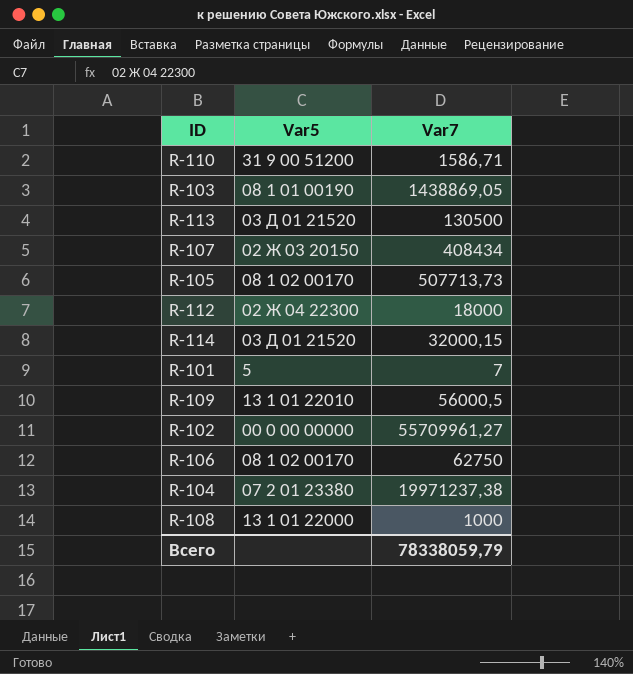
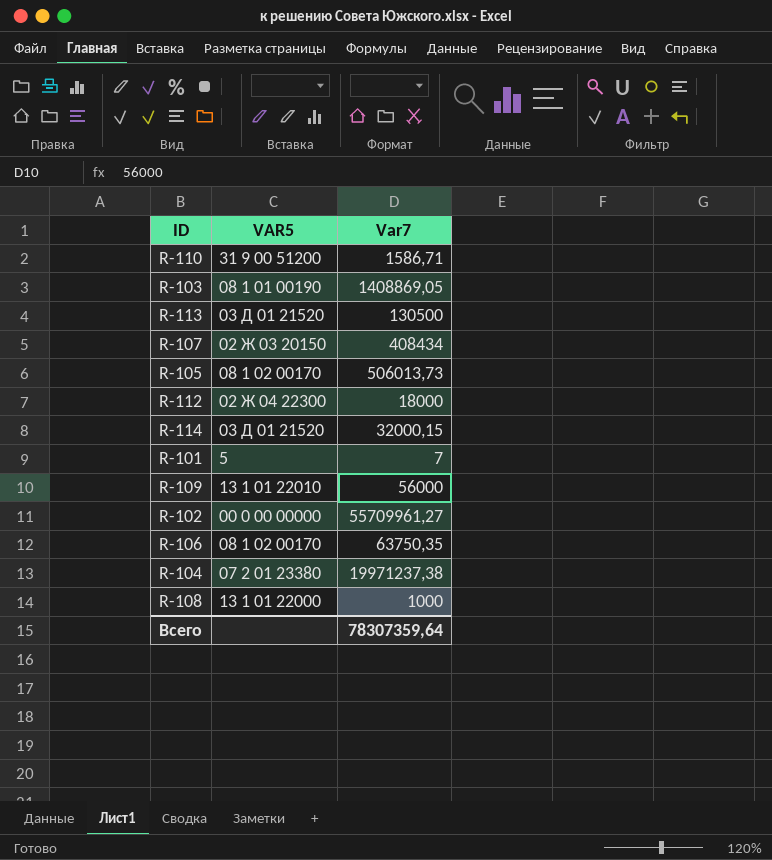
column name: Var5 -> VAR5
R-103 | Var7: 1438869,05 -> 1408869,05
R-105 | Var7: 507713,73 -> 506013,73
R-109 | Var7: 56000,5 -> 56000
R-106 | Var7: 62750 -> 63750,35
Всего | Var7: 78338059,79 -> 78307359,64

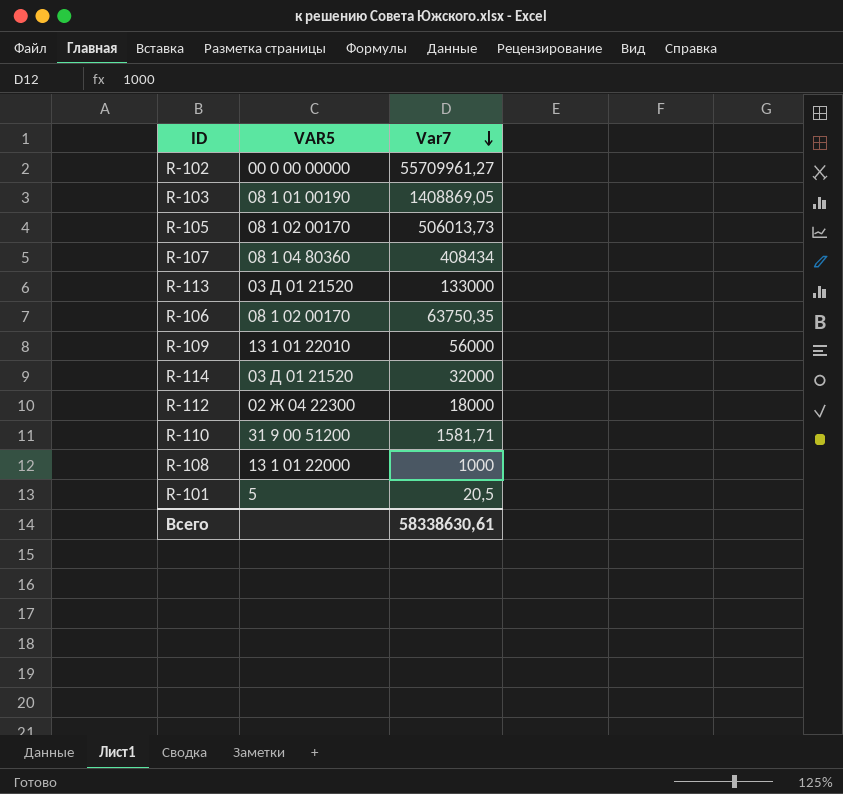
row order: none -> Var7 descending
row R-104: 07 2 01 23380 | 19971237,38 -> none
R-107 | VAR5: 02 Ж 03 20150 -> 08 1 04 80360
R-113 | Var7: 130500 -> 133000
R-114 | Var7: 32000,15 -> 32000
R-110 | Var7: 1586,71 -> 1581,71
R-101 | Var7: 7 -> 20,5
Всего | Var7: 78307359,64 -> 58338630,61

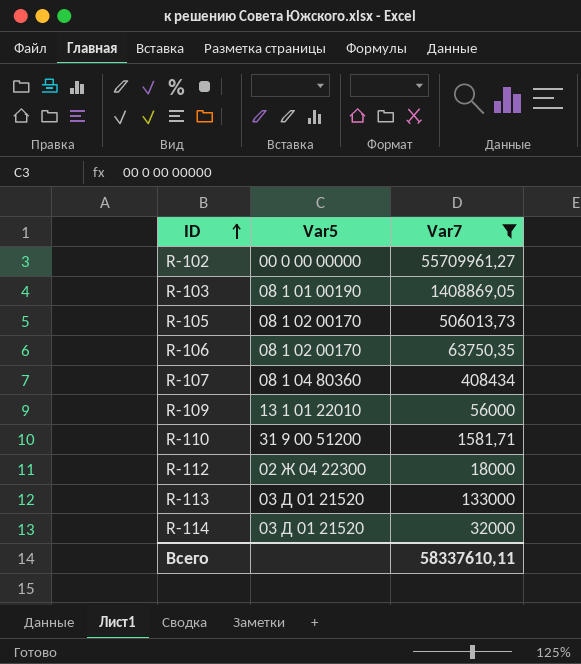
filter: none -> Var7 >= 1581,71
row order: Var7 descending -> ID ascending
column name: VAR5 -> Var5
Всего | Var7: 58338630,61 -> 58337610,11

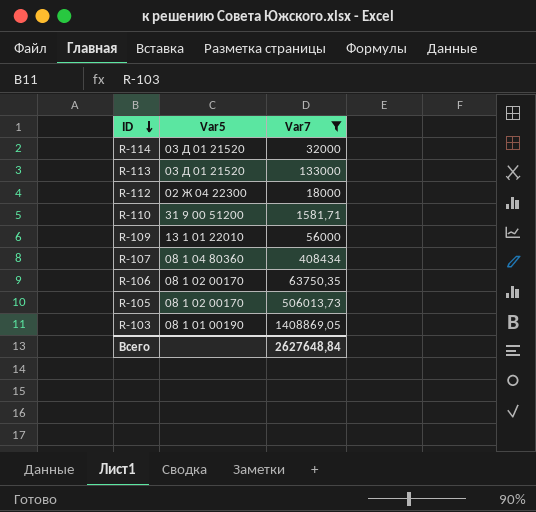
row order: ID ascending -> ID descending
row R-102: 00 0 00 00000 | 55709961,27 -> none
Всего | Var7: 58337610,11 -> 2627648,84

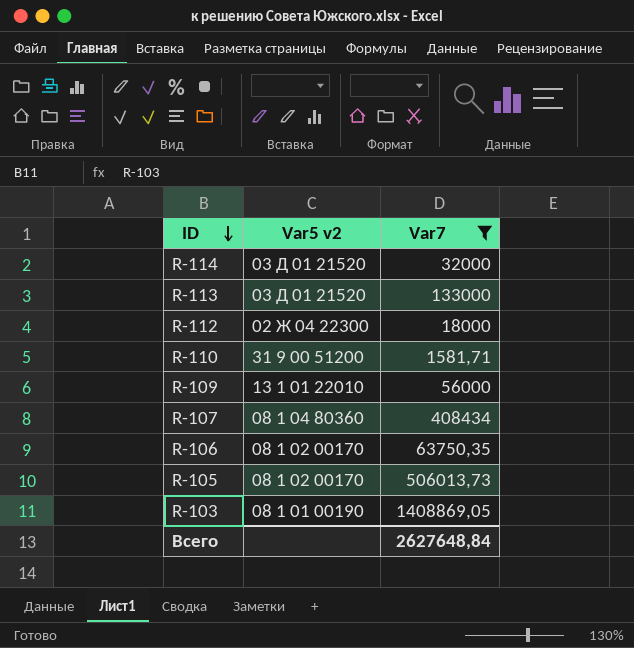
column name: Var5 -> Var5 v2

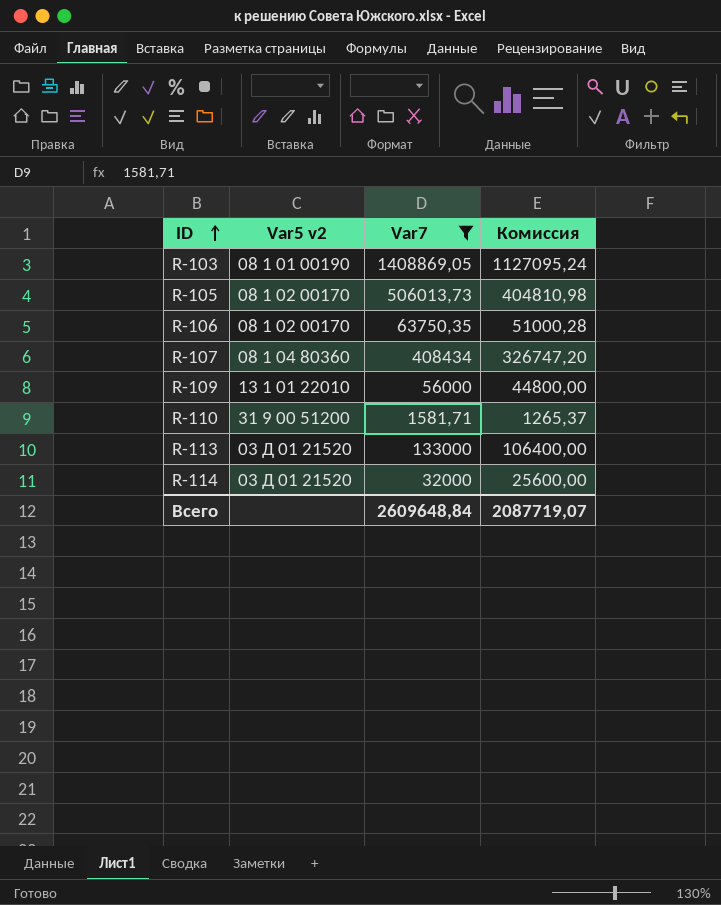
row order: ID descending -> ID ascending
column Комиссия | formula: none -> [Var7] * 0,8
row R-112: 02 Ж 04 22300 | 18000 -> none
Всего | Var7: 2627648,84 -> 2609648,84

